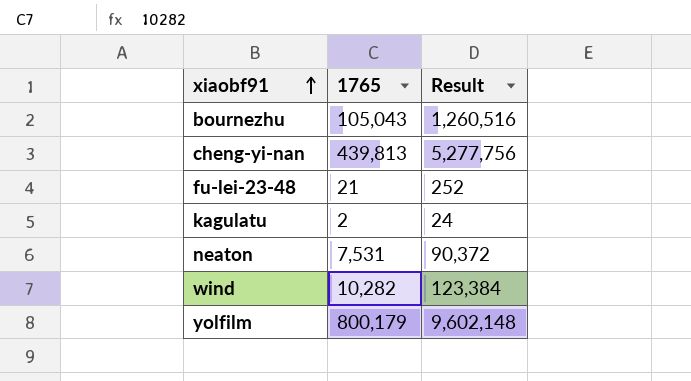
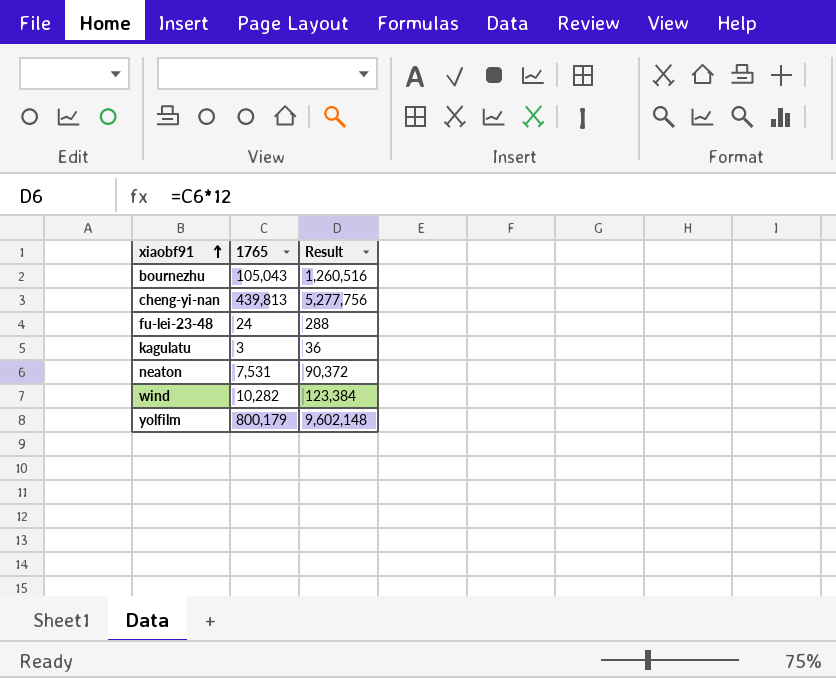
fu-lei-23-48 | 1765: 21 -> 24
fu-lei-23-48 | Result: 252 -> 288
kagulatu | 1765: 2 -> 3
kagulatu | Result: 24 -> 36

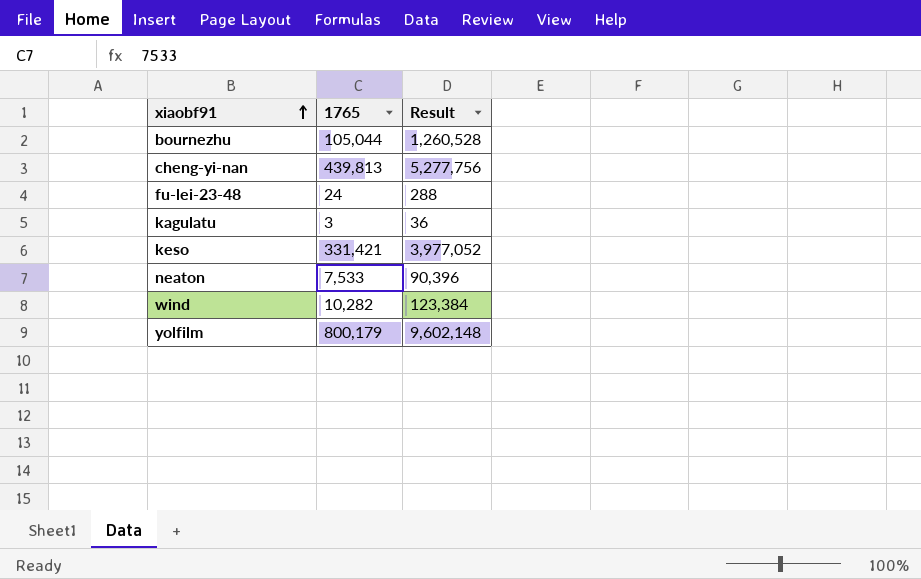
bournezhu | 1765: 105,043 -> 105,044
bournezhu | Result: 1,260,516 -> 1,260,528
row keso: none -> 331,421 | 3,977,052
neaton | 1765: 7,531 -> 7,533
neaton | Result: 90,372 -> 90,396

